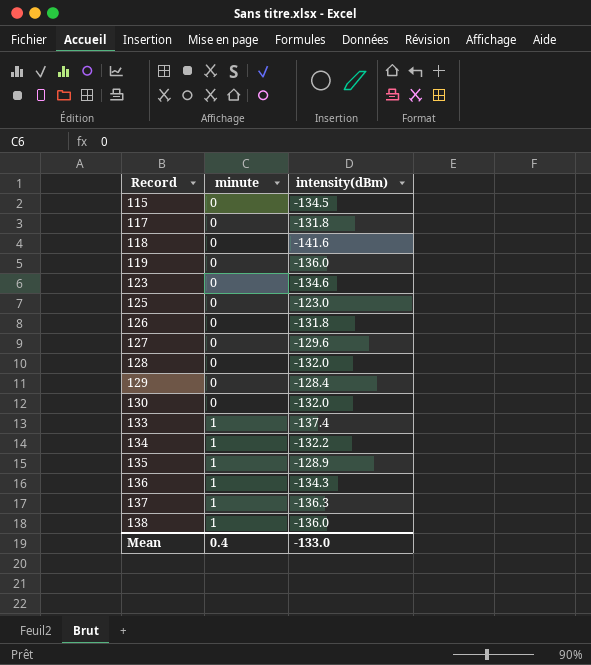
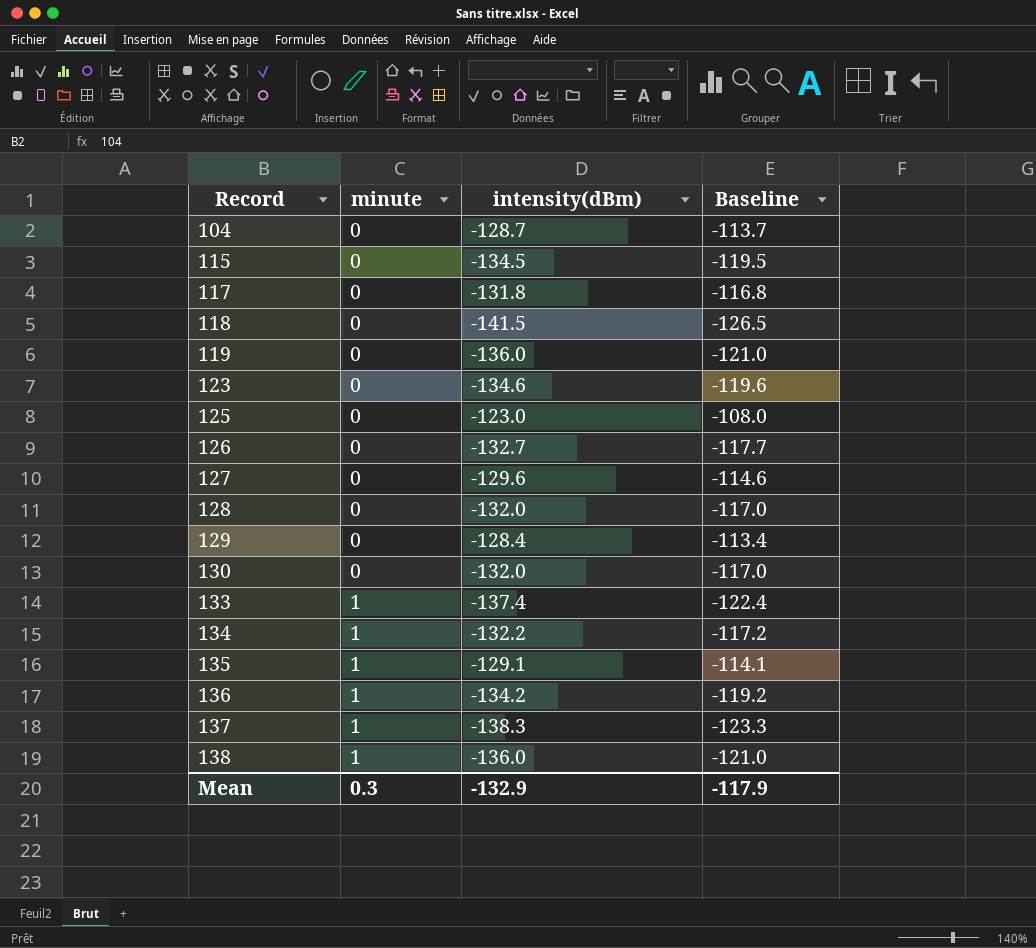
column Baseline | formula: none -> [intensity(dBm)] + 15
row 104: none -> 0 | -128.7 | -113.7
118 | intensity(dBm): -141.6 -> -141.5
126 | intensity(dBm): -131.8 -> -132.7
135 | intensity(dBm): -128.9 -> -129.1
136 | intensity(dBm): -134.3 -> -134.2
137 | intensity(dBm): -136.3 -> -138.3
Mean | minute: 0.4 -> 0.3
Mean | intensity(dBm): -133.0 -> -132.9

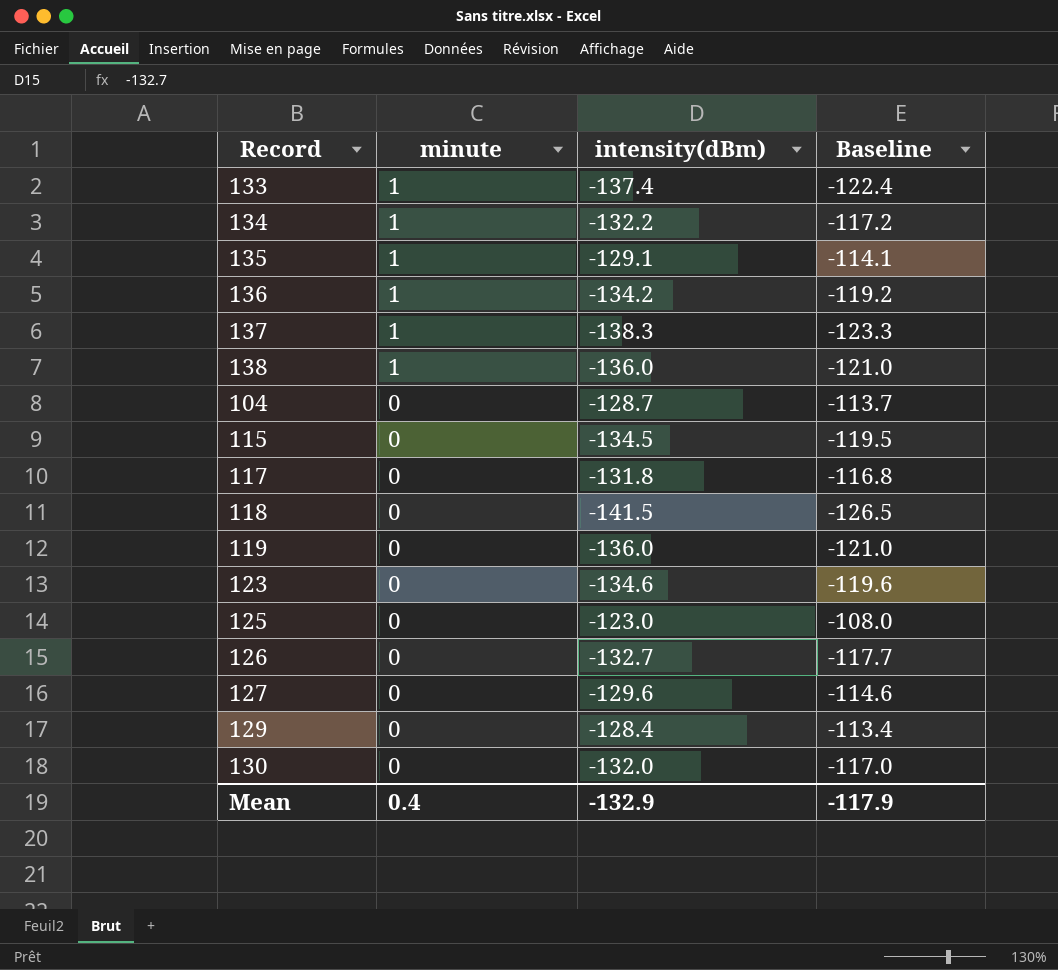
row order: Record ascending -> minute descending
row 128: 0 | -132.0 | -117.0 -> none
Mean | minute: 0.3 -> 0.4

